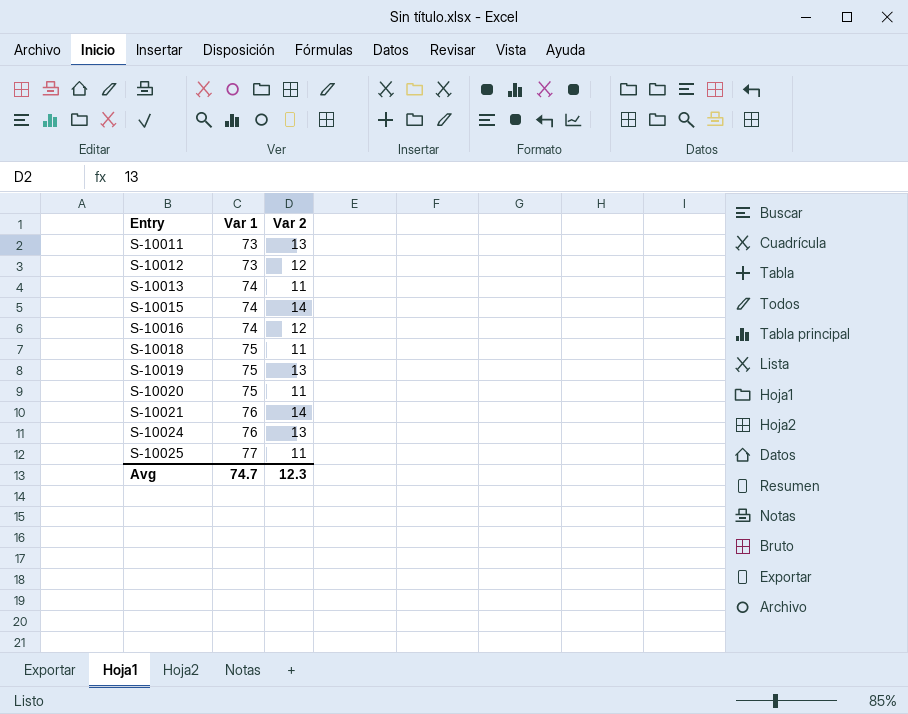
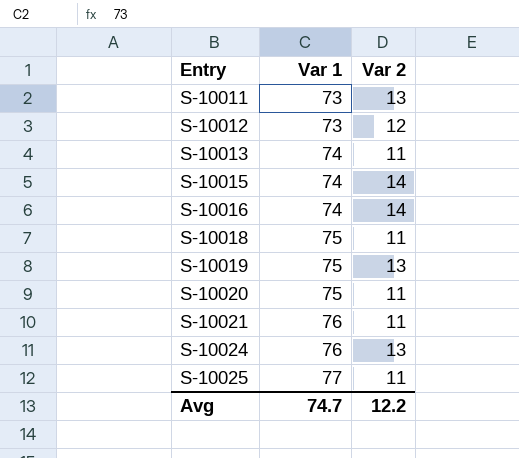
S-10016 | Var 2: 12 -> 14
S-10021 | Var 2: 14 -> 11
Avg | Var 2: 12.3 -> 12.2

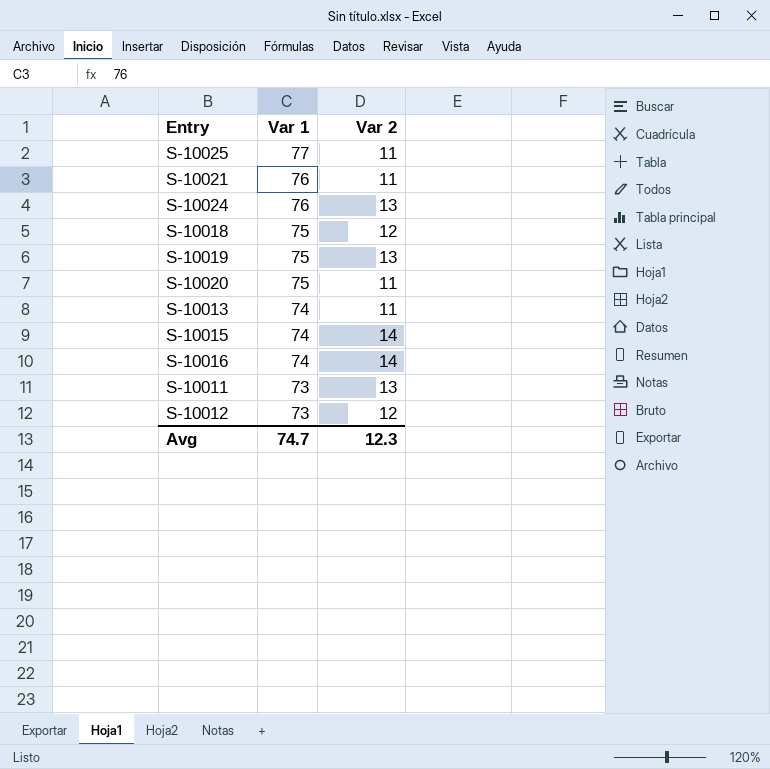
row order: Entry ascending -> Var 1 descending
S-10018 | Var 2: 11 -> 12
Avg | Var 2: 12.2 -> 12.3

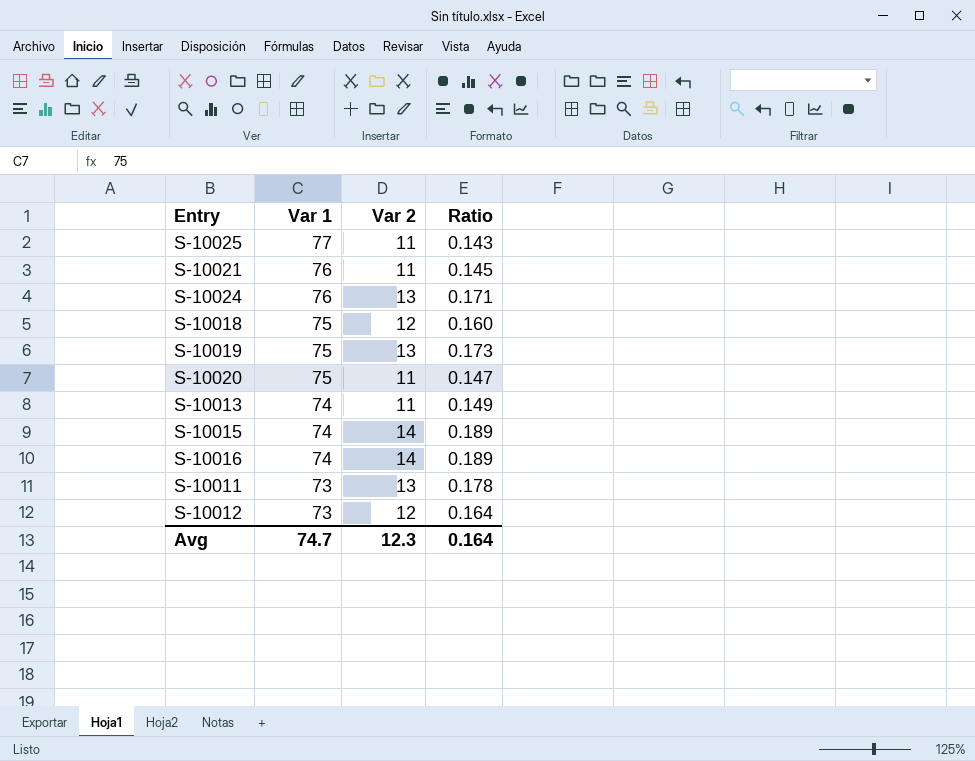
column Ratio | formula: none -> [Var 2] / [Var 1]

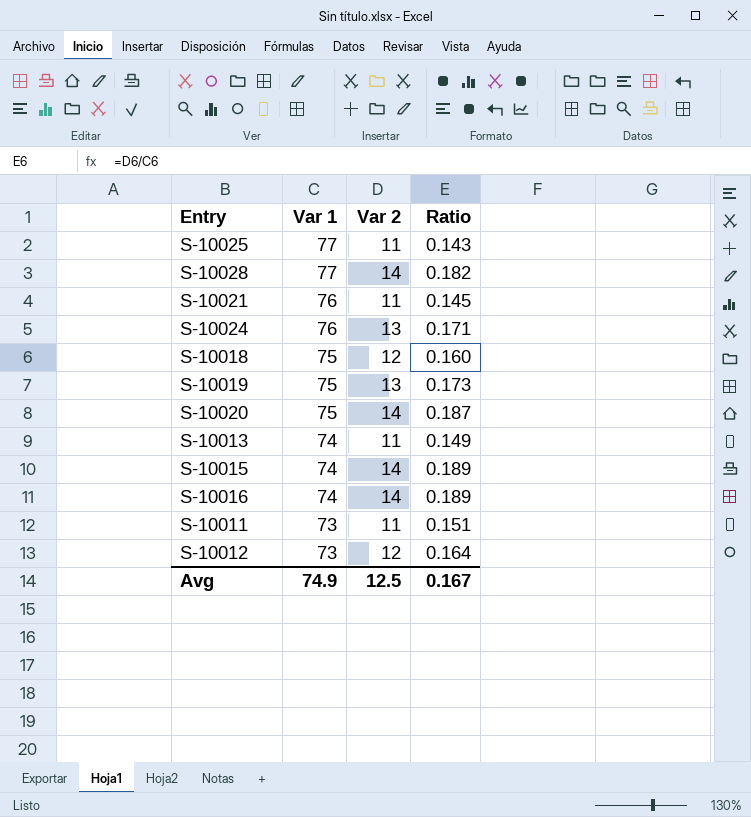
row S-10028: none -> 77 | 14 | 0.182
S-10020 | Var 2: 11 -> 14
S-10020 | Ratio: 0.147 -> 0.187
S-10011 | Var 2: 13 -> 11
S-10011 | Ratio: 0.178 -> 0.151
Avg | Var 1: 74.7 -> 74.9
Avg | Var 2: 12.3 -> 12.5
Avg | Ratio: 0.164 -> 0.167

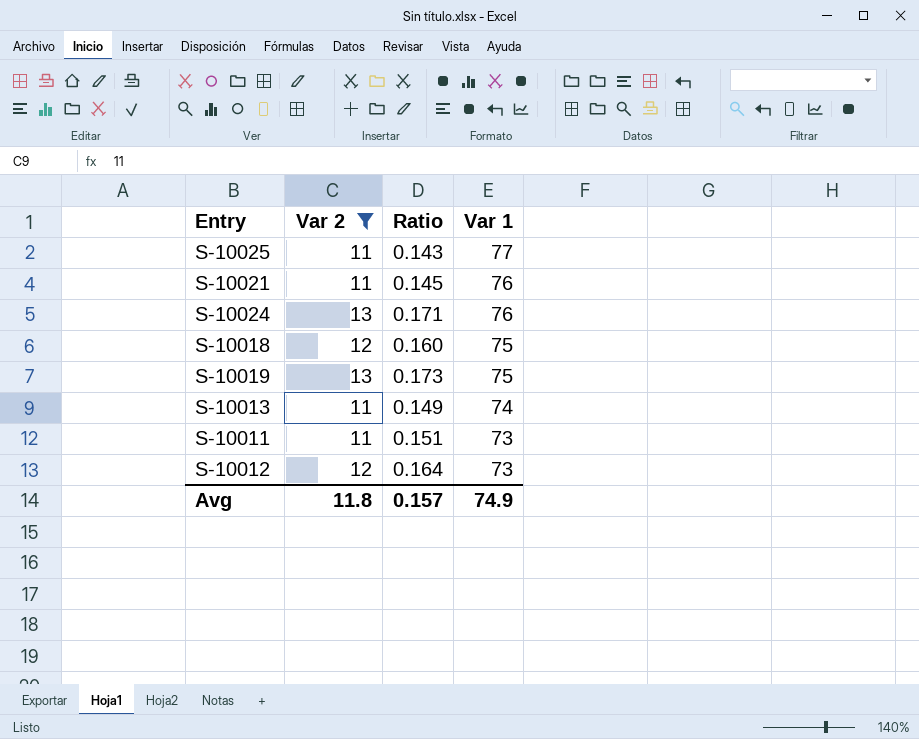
filter: none -> Var 2 != 14
column Var 1 | position: 2 -> 4
Avg | Var 2: 12.5 -> 11.8
Avg | Ratio: 0.167 -> 0.157

